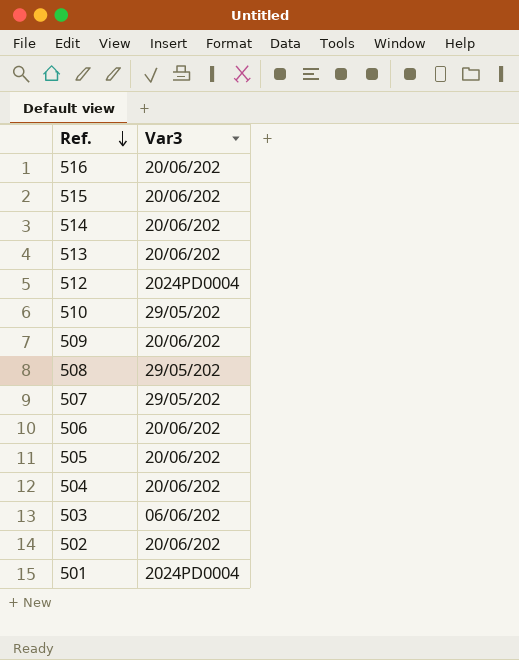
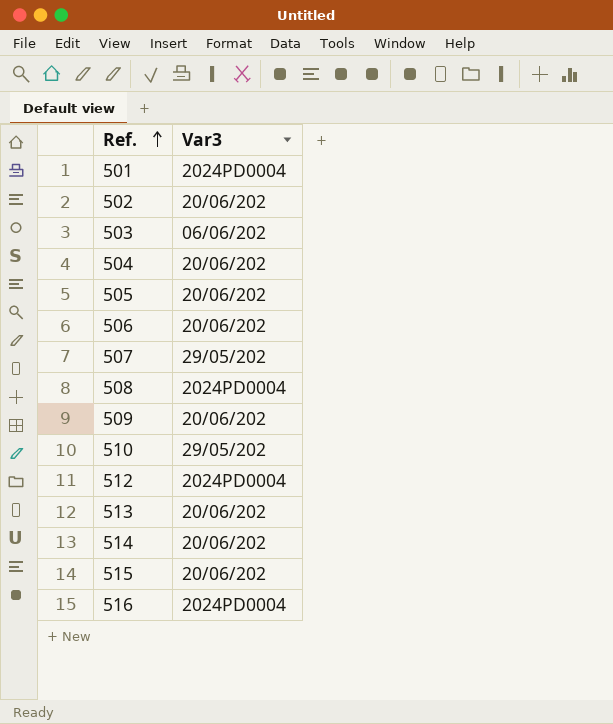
row order: Ref. descending -> Ref. ascending
508 | Var3: 29/05/202 -> 2024PD0004
516 | Var3: 20/06/202 -> 2024PD0004

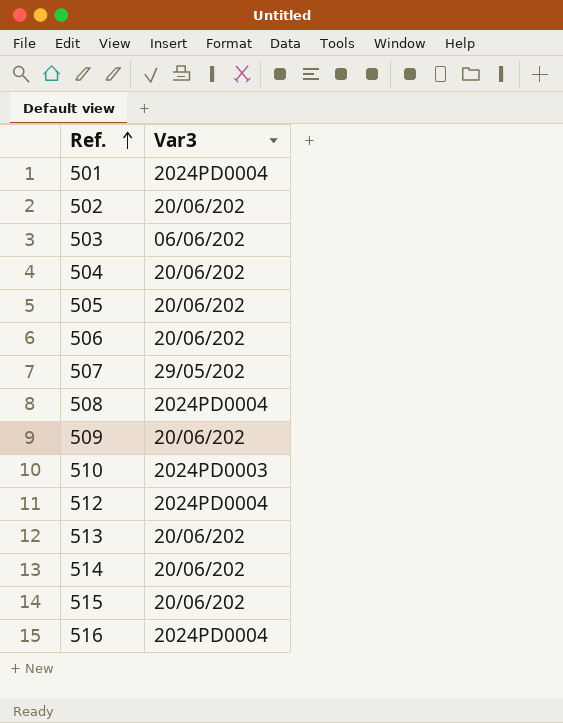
510 | Var3: 29/05/202 -> 2024PD0003

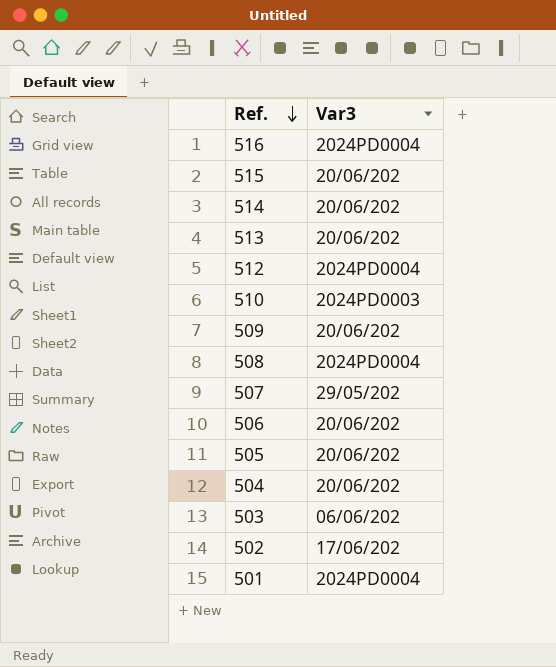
row order: Ref. ascending -> Ref. descending
502 | Var3: 20/06/202 -> 17/06/202

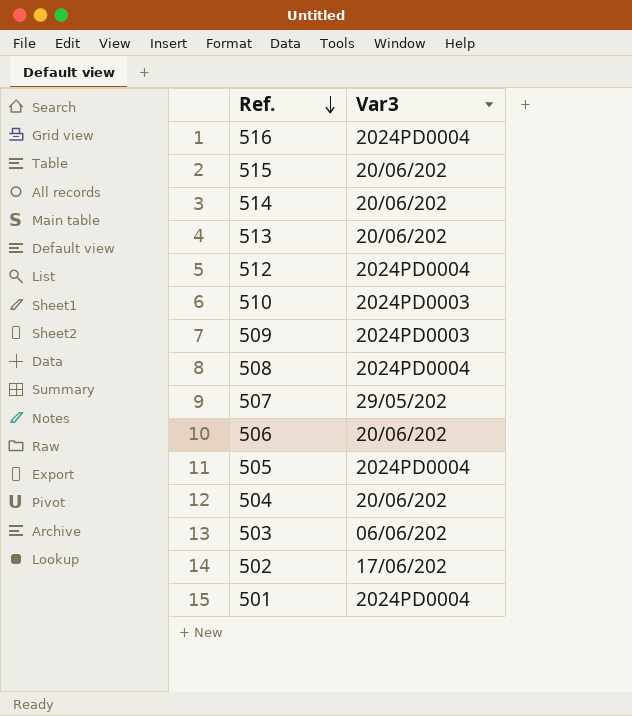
509 | Var3: 20/06/202 -> 2024PD0003
505 | Var3: 20/06/202 -> 2024PD0004

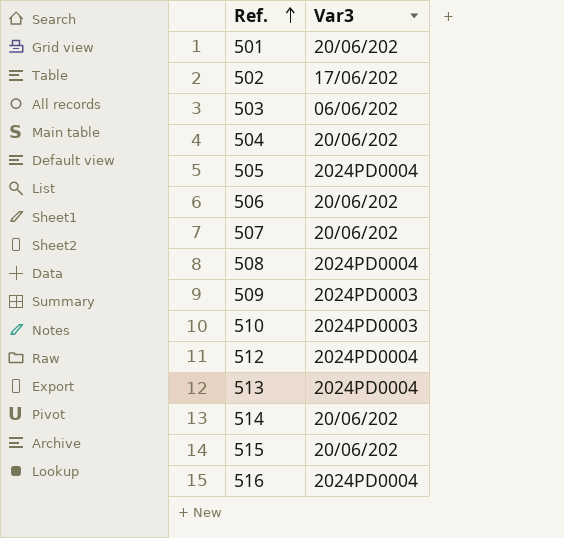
row order: Ref. descending -> Ref. ascending
501 | Var3: 2024PD0004 -> 20/06/202
507 | Var3: 29/05/202 -> 20/06/202
513 | Var3: 20/06/202 -> 2024PD0004

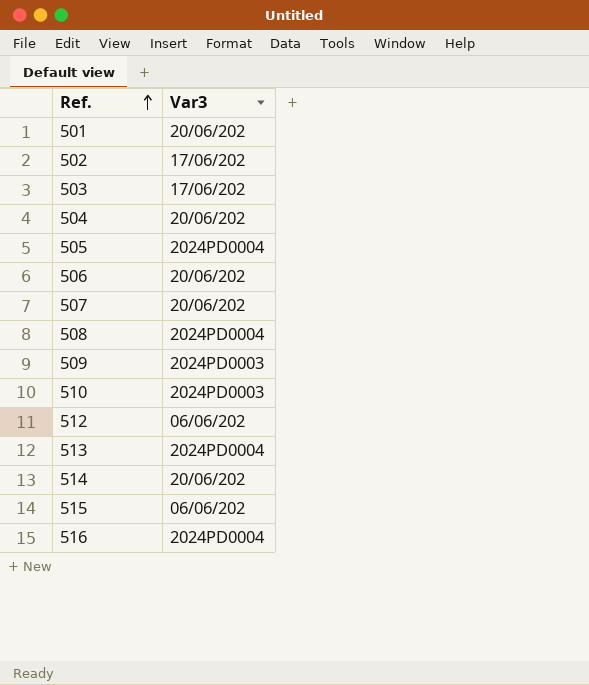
503 | Var3: 06/06/202 -> 17/06/202
512 | Var3: 2024PD0004 -> 06/06/202
515 | Var3: 20/06/202 -> 06/06/202

